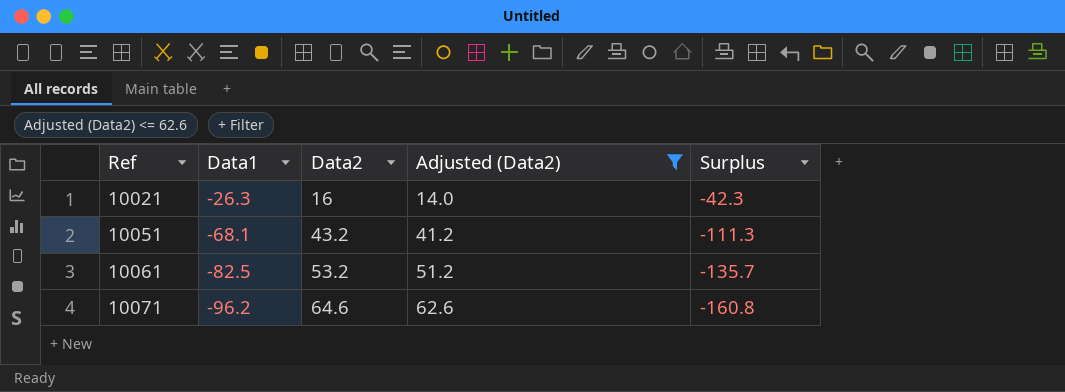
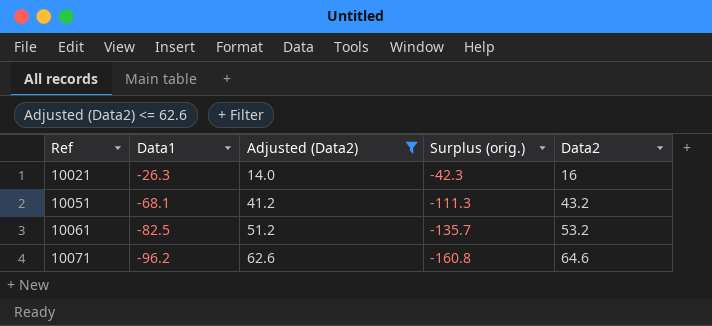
column name: Surplus -> Surplus (orig.)
column Data2 | position: 3 -> 5

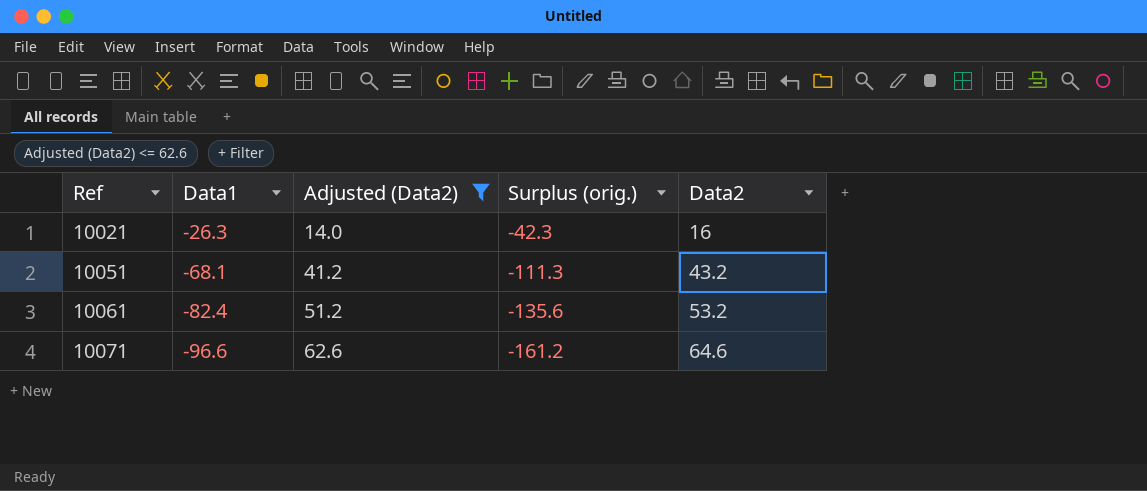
10061 | Data1: -82.5 -> -82.4
10061 | Surplus (orig.): -135.7 -> -135.6
10071 | Data1: -96.2 -> -96.6
10071 | Surplus (orig.): -160.8 -> -161.2

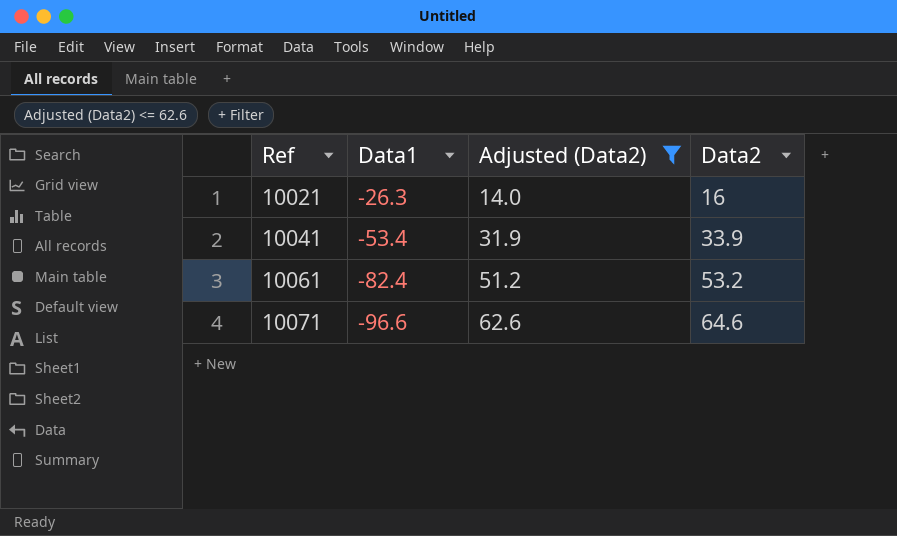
column Surplus (orig.) | formula: [Data1] - [Data2] -> none
row 10051: -68.1 | 41.2 | -111.3 | 43.2 -> none
row 10041: none -> -53.4 | 31.9 | 33.9

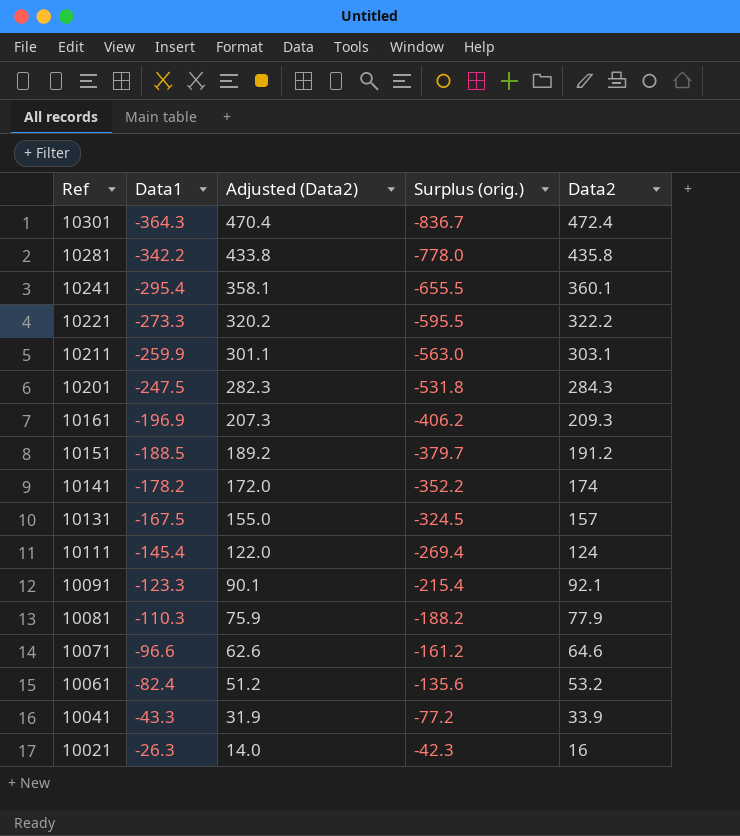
filter: Adjusted (Data2) <= 62.6 -> none
row order: Ref ascending -> Ref descending
column Surplus (orig.) | formula: none -> [Data1] - [Data2]
10041 | Data1: -53.4 -> -43.3

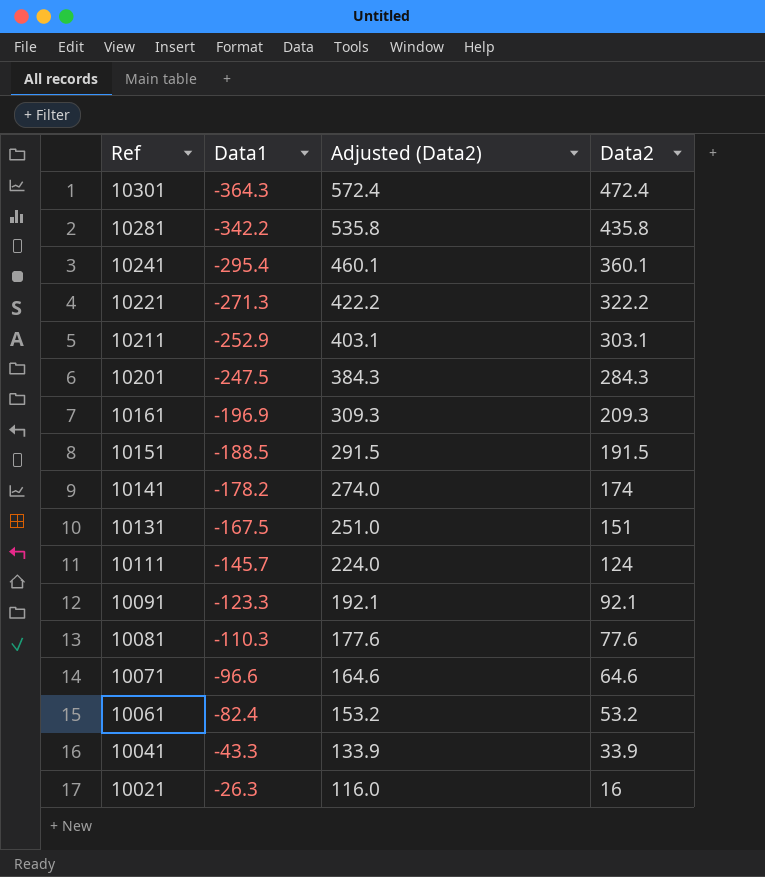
column Surplus (orig.) | formula: [Data1] - [Data2] -> none
column Adjusted (Data2) | formula: [Data2] - 2 -> [Data2] + 100
10221 | Data1: -273.3 -> -271.3
10211 | Data1: -259.9 -> -252.9
10151 | Data2: 191.2 -> 191.5
10131 | Data2: 157 -> 151
10111 | Data1: -145.4 -> -145.7
10081 | Data2: 77.9 -> 77.6

